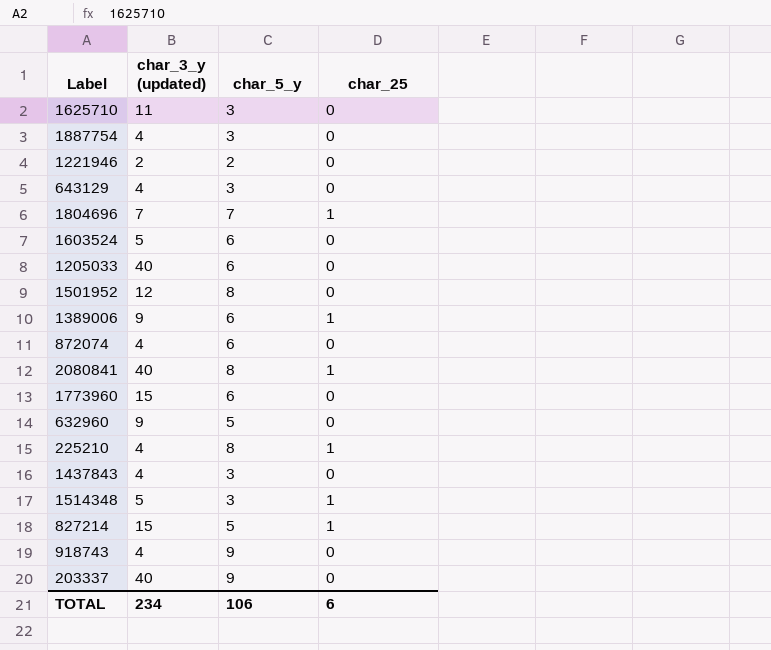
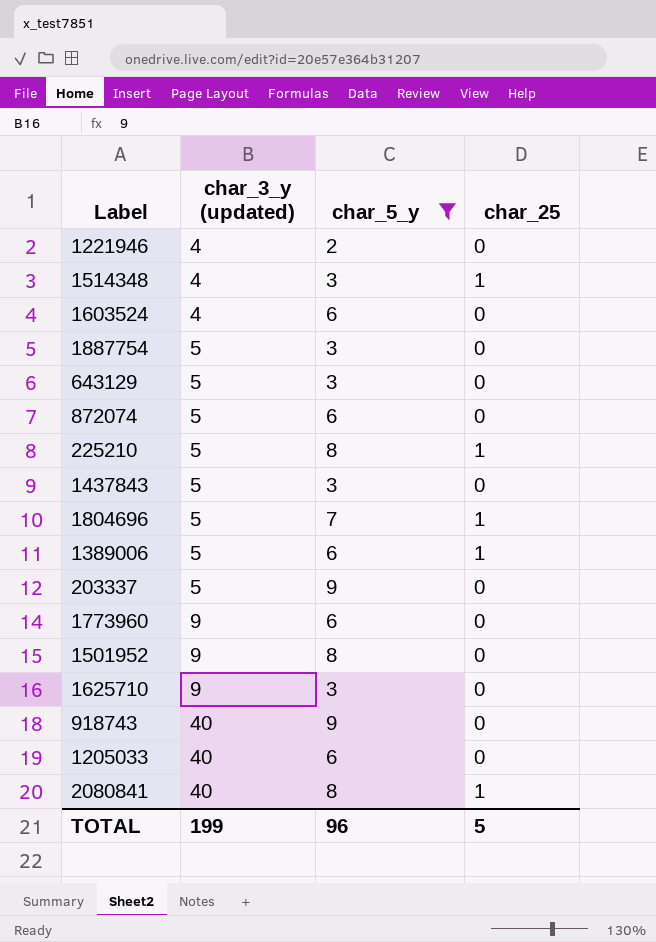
filter: none -> char_5_y != 5
row order: none -> char_3_y (updated) ascending
1221946 | char_3_y (updated): 2 -> 4
1514348 | char_3_y (updated): 5 -> 4
1603524 | char_3_y (updated): 5 -> 4
1887754 | char_3_y (updated): 4 -> 5
643129 | char_3_y (updated): 4 -> 5
872074 | char_3_y (updated): 4 -> 5
225210 | char_3_y (updated): 4 -> 5
1437843 | char_3_y (updated): 4 -> 5
1804696 | char_3_y (updated): 7 -> 5
1389006 | char_3_y (updated): 9 -> 5
203337 | char_3_y (updated): 40 -> 5
1773960 | char_3_y (updated): 15 -> 9
1501952 | char_3_y (updated): 12 -> 9
1625710 | char_3_y (updated): 11 -> 9
918743 | char_3_y (updated): 4 -> 40
TOTAL | char_3_y (updated): 234 -> 199
TOTAL | char_5_y: 106 -> 96
TOTAL | char_25: 6 -> 5

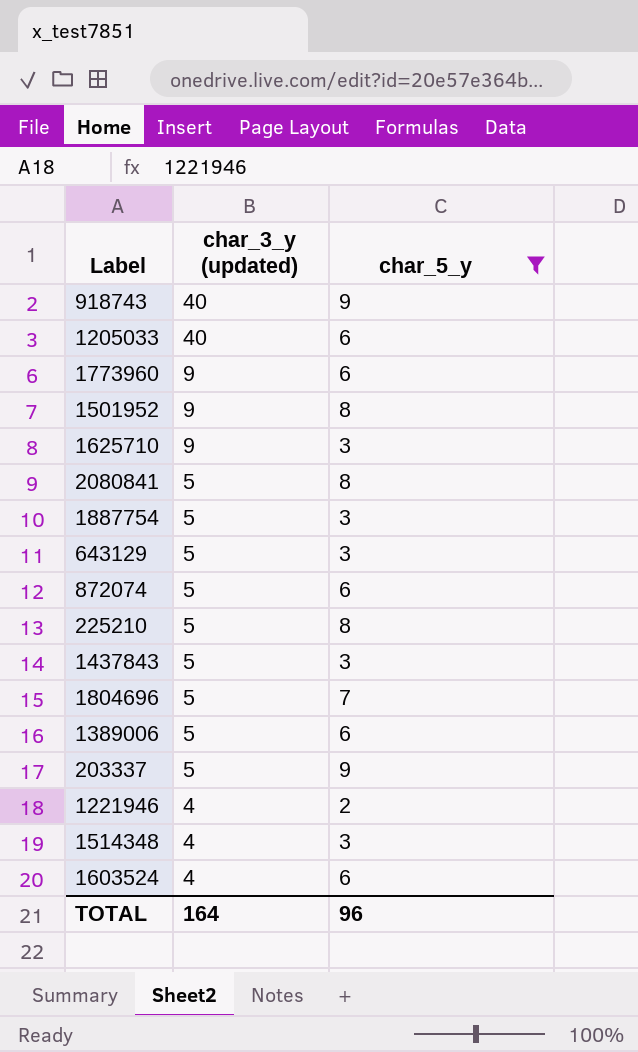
row order: char_3_y (updated) ascending -> char_3_y (updated) descending
column char_25 | position: 4 -> none
2080841 | char_3_y (updated): 40 -> 5
TOTAL | char_3_y (updated): 199 -> 164

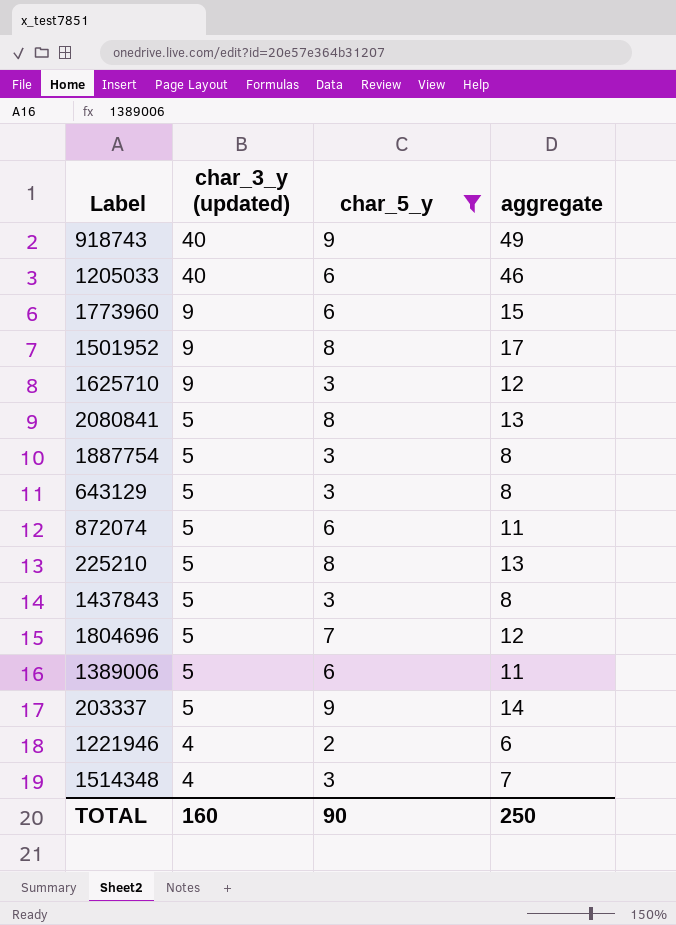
column aggregate | formula: none -> [char_3_y (updated)] + [char_5_y]
row 1603524: 4 | 6 -> none
TOTAL | char_3_y (updated): 164 -> 160
TOTAL | char_5_y: 96 -> 90

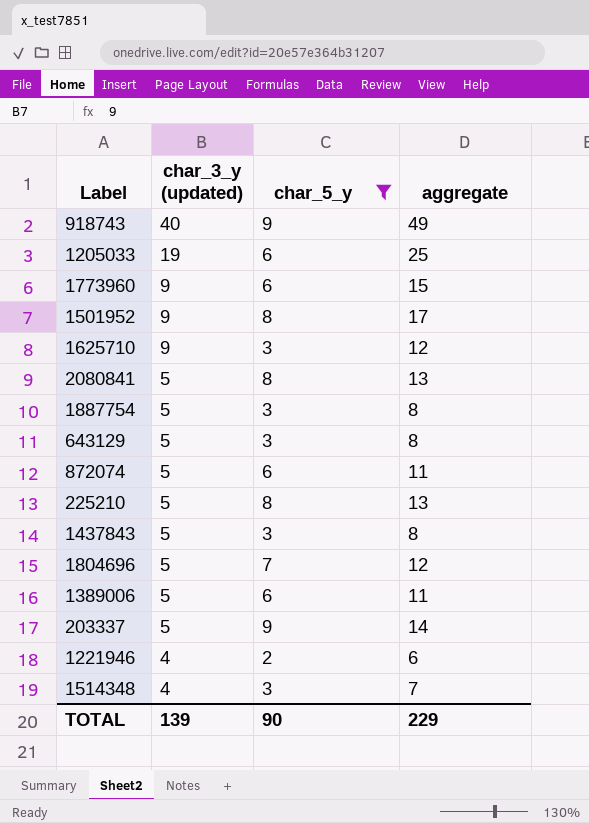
1205033 | char_3_y (updated): 40 -> 19
1205033 | aggregate: 46 -> 25
TOTAL | char_3_y (updated): 160 -> 139
TOTAL | aggregate: 250 -> 229

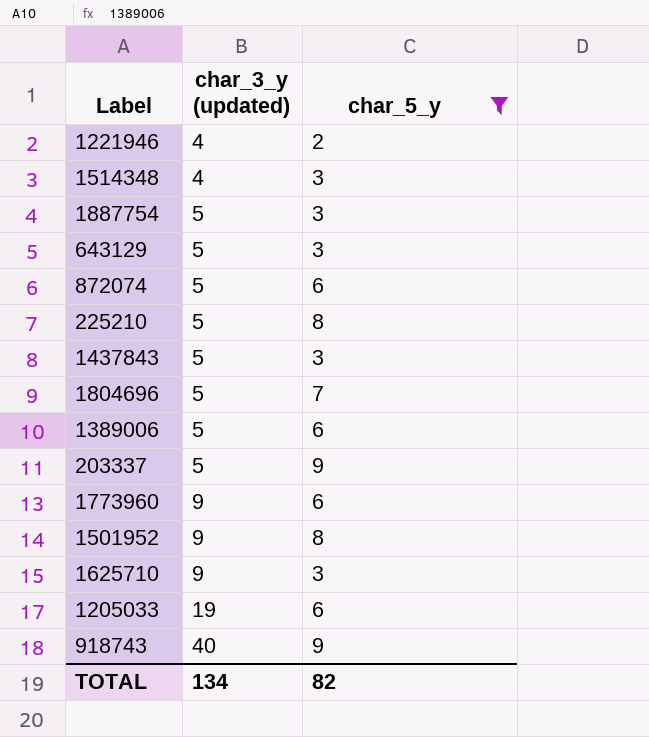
row order: char_3_y (updated) descending -> char_3_y (updated) ascending
column aggregate | formula: [char_3_y (updated)] + [char_5_y] -> none
row 2080841: 5 | 8 | 13 -> none
TOTAL | char_3_y (updated): 139 -> 134
TOTAL | char_5_y: 90 -> 82

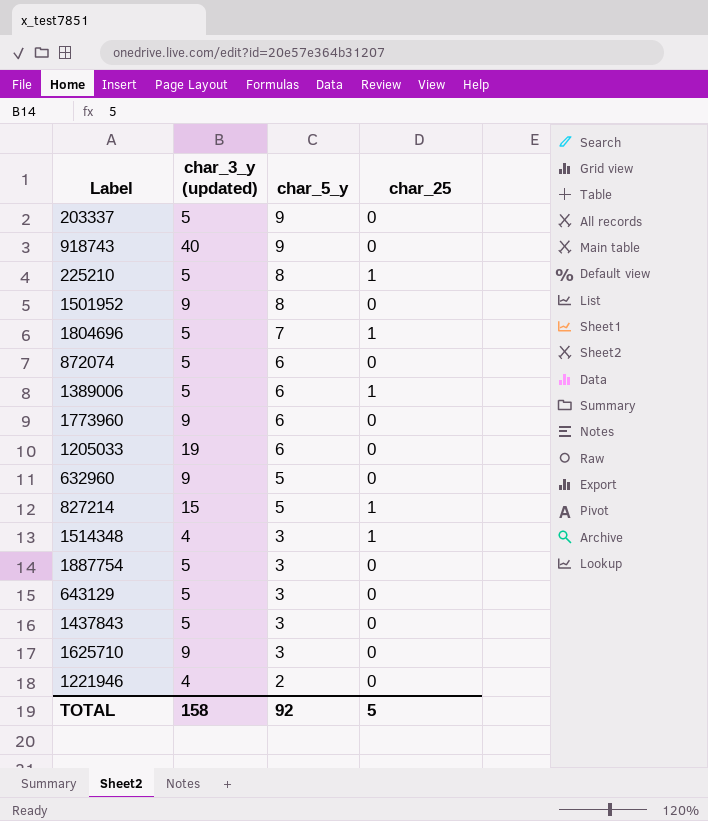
filter: char_5_y != 5 -> none
row order: char_3_y (updated) ascending -> char_5_y descending
column char_25 | position: none -> 4
TOTAL | char_3_y (updated): 134 -> 158
TOTAL | char_5_y: 82 -> 92

